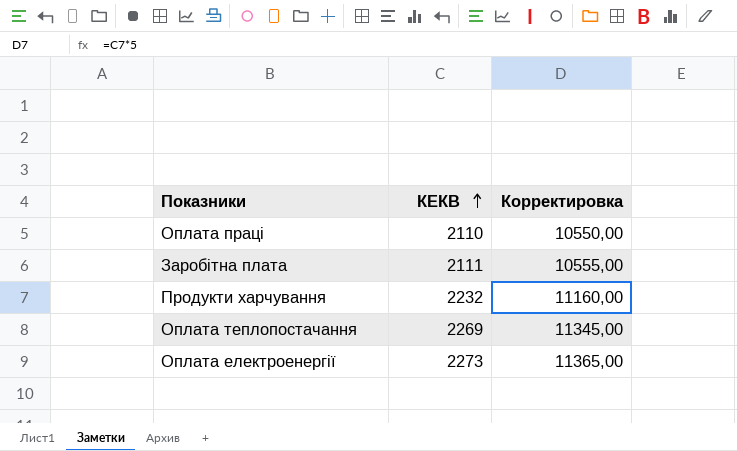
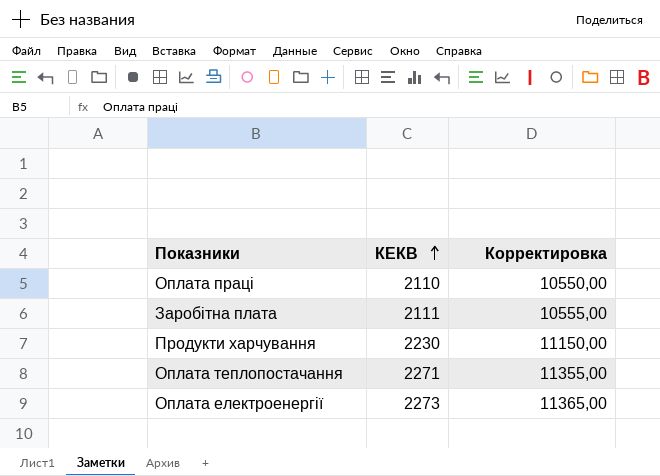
Продукти харчування | КЕКВ: 2232 -> 2230
Продукти харчування | Корректировка: 11160,00 -> 11150,00
Оплата теплопостачання | КЕКВ: 2269 -> 2271
Оплата теплопостачання | Корректировка: 11345,00 -> 11355,00

